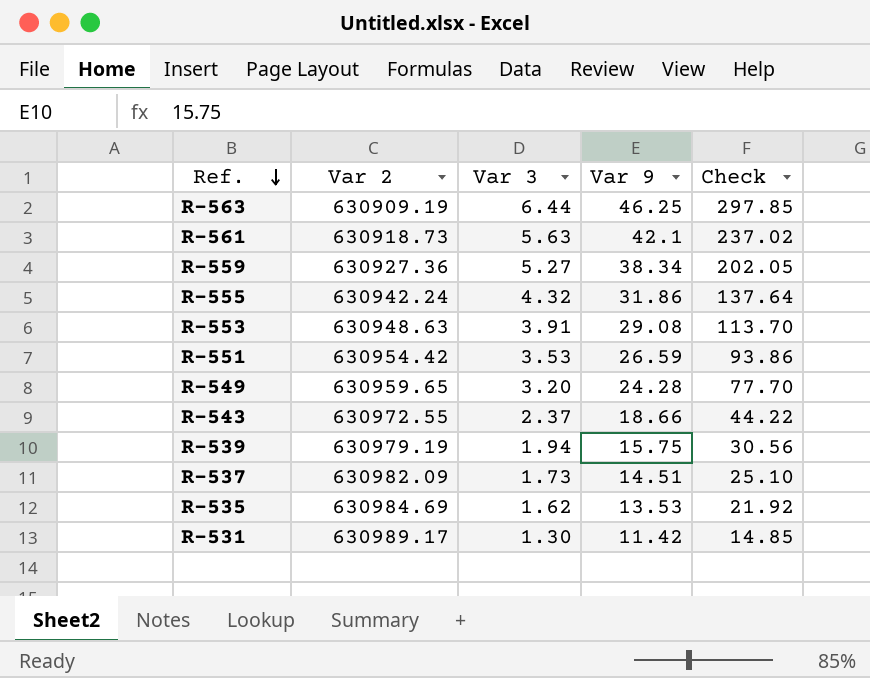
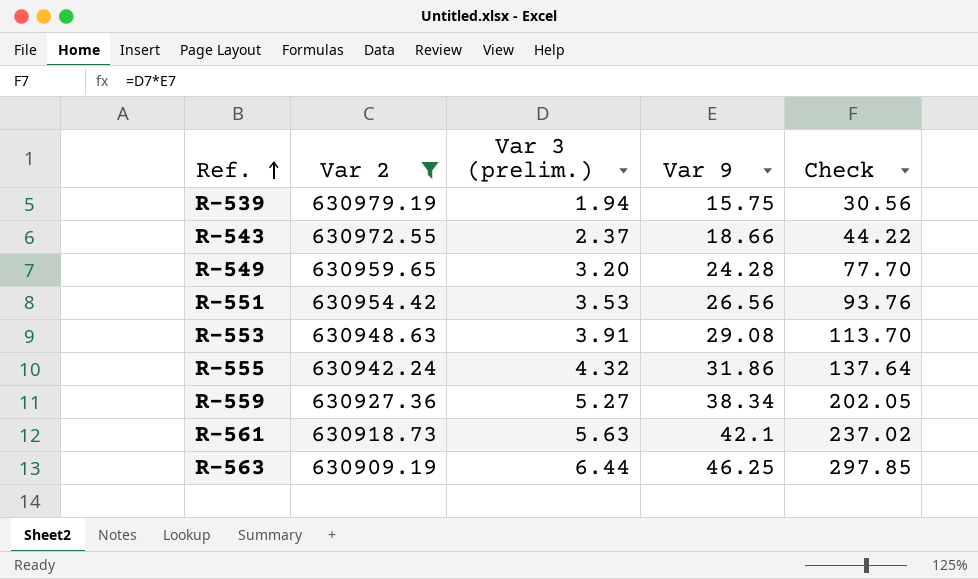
filter: none -> Var 2 <= 630979.19
row order: Ref. descending -> Ref. ascending
column name: Var 3 -> Var 3 (prelim.)
R-551 | Var 9: 26.59 -> 26.56
R-551 | Check: 93.86 -> 93.76

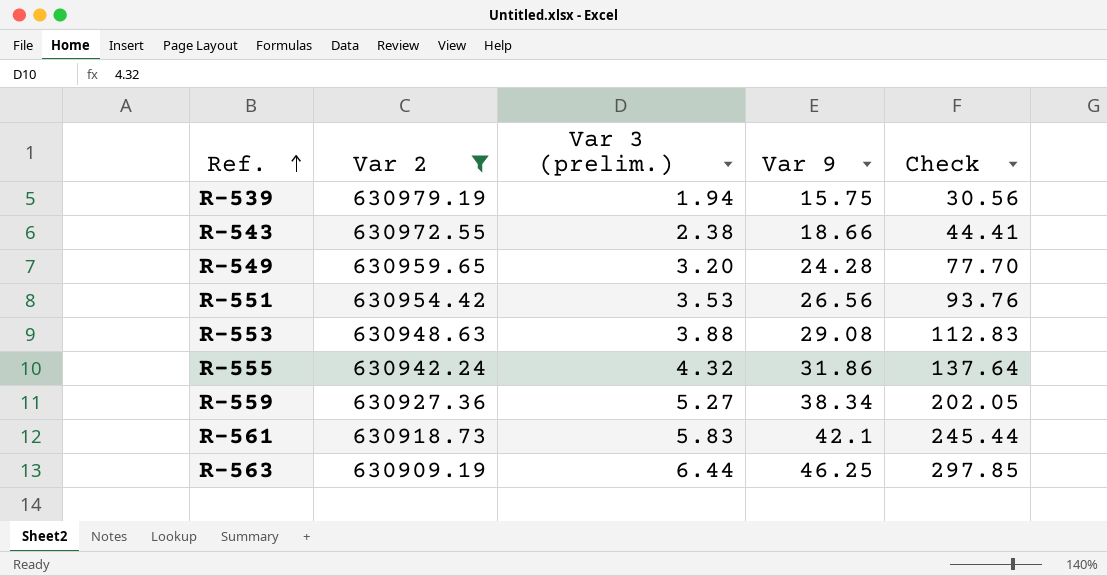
R-543 | Var 3 (prelim.): 2.37 -> 2.38
R-543 | Check: 44.22 -> 44.41
R-553 | Var 3 (prelim.): 3.91 -> 3.88
R-553 | Check: 113.70 -> 112.83
R-561 | Var 3 (prelim.): 5.63 -> 5.83
R-561 | Check: 237.02 -> 245.44

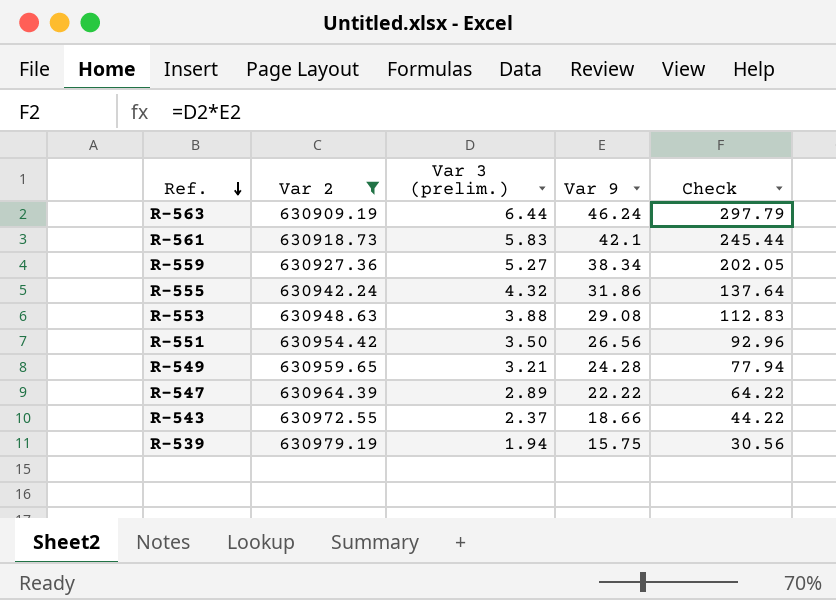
row order: Ref. ascending -> Ref. descending
R-563 | Var 9: 46.25 -> 46.24
R-563 | Check: 297.85 -> 297.79
R-551 | Var 3 (prelim.): 3.53 -> 3.50
R-551 | Check: 93.76 -> 92.96
R-549 | Var 3 (prelim.): 3.20 -> 3.21
R-549 | Check: 77.70 -> 77.94
row R-547: none -> 630964.39 | 2.89 | 22.22 | 64.22
R-543 | Var 3 (prelim.): 2.38 -> 2.37
R-543 | Check: 44.41 -> 44.22

